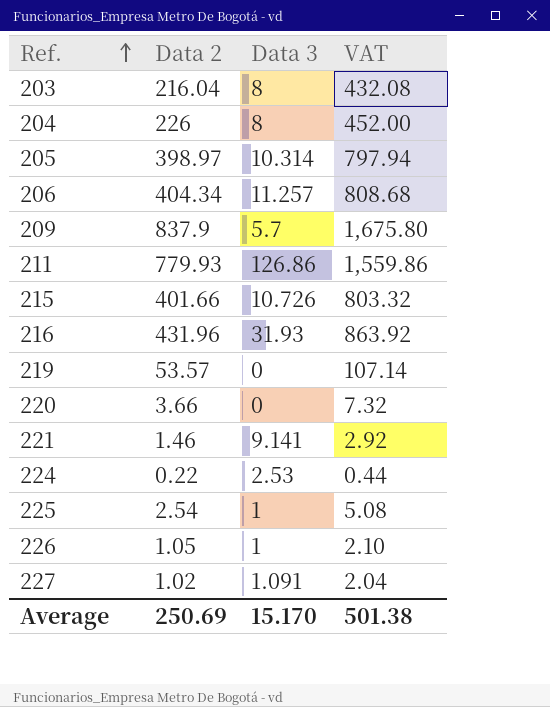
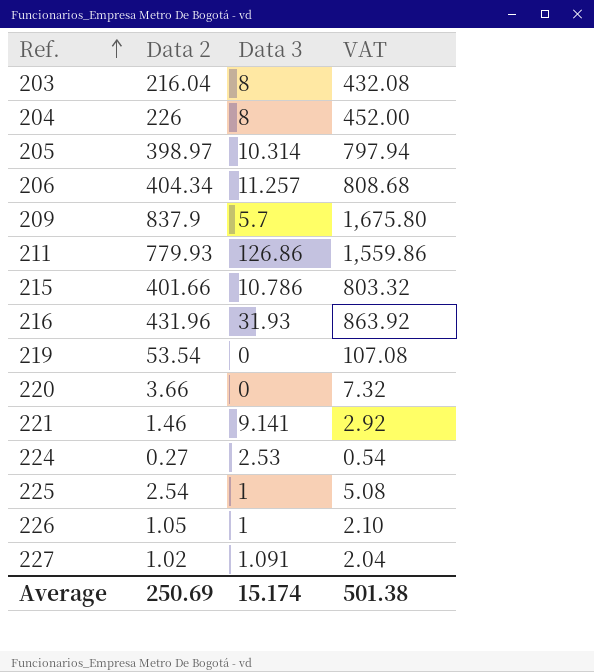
215 | Data 3: 10.726 -> 10.786
219 | Data 2: 53.57 -> 53.54
219 | VAT: 107.14 -> 107.08
224 | Data 2: 0.22 -> 0.27
224 | VAT: 0.44 -> 0.54
Average | Data 3: 15.170 -> 15.174

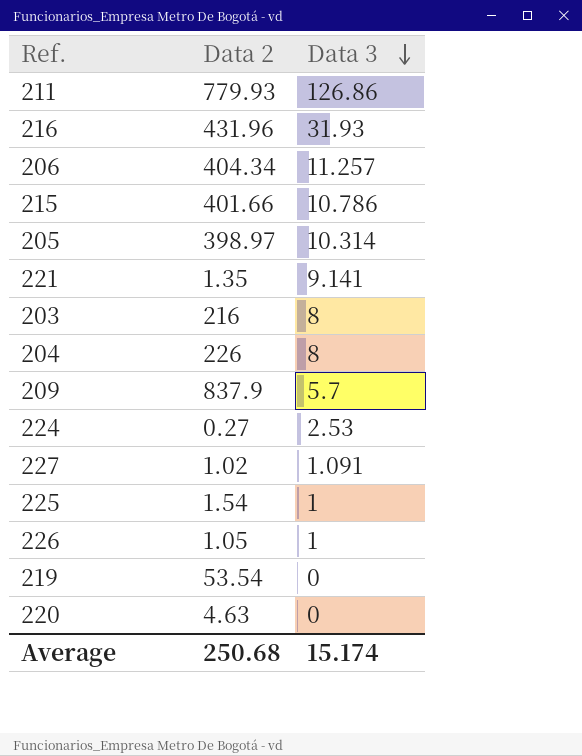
row order: Ref. ascending -> Data 3 descending
column VAT | formula: [Data 2] * 2 -> none
221 | Data 2: 1.46 -> 1.35
203 | Data 2: 216.04 -> 216
225 | Data 2: 2.54 -> 1.54
220 | Data 2: 3.66 -> 4.63
Average | Data 2: 250.69 -> 250.68

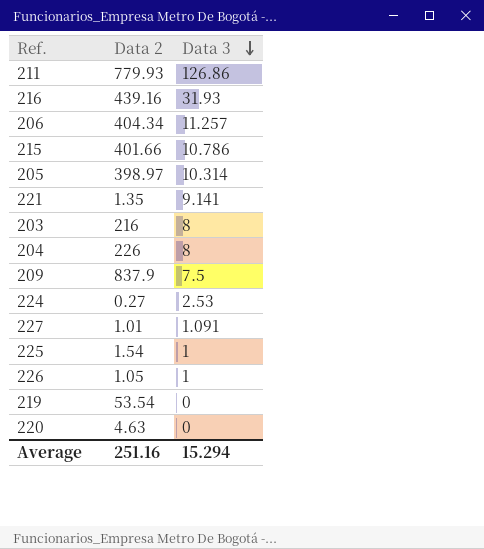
216 | Data 2: 431.96 -> 439.16
209 | Data 3: 5.7 -> 7.5
227 | Data 2: 1.02 -> 1.01
Average | Data 2: 250.68 -> 251.16
Average | Data 3: 15.174 -> 15.294

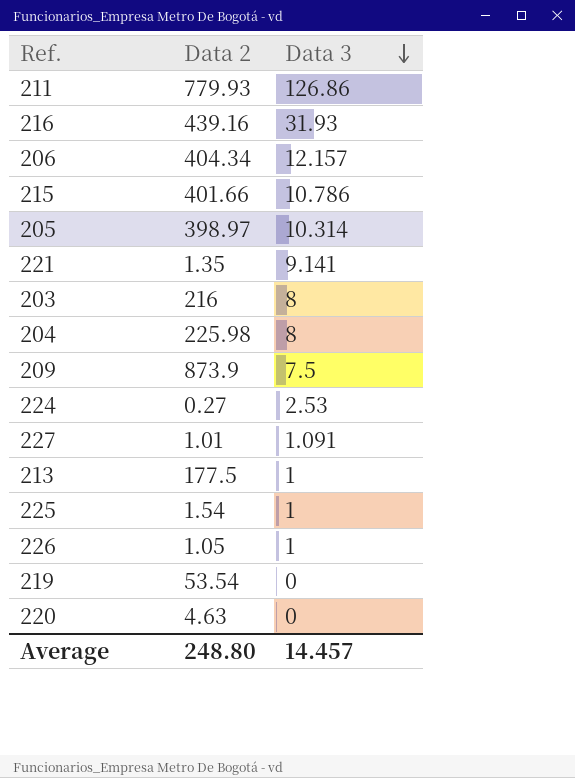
206 | Data 3: 11.257 -> 12.157
204 | Data 2: 226 -> 225.98
209 | Data 2: 837.9 -> 873.9
row 213: none -> 177.5 | 1
Average | Data 2: 251.16 -> 248.80
Average | Data 3: 15.294 -> 14.457

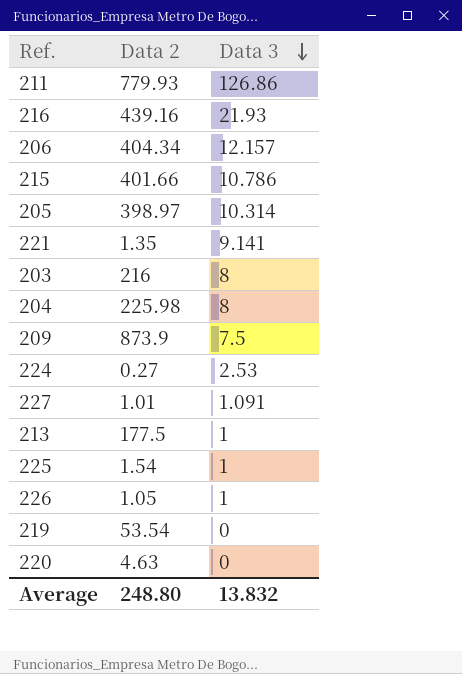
216 | Data 3: 31.93 -> 21.93
Average | Data 3: 14.457 -> 13.832

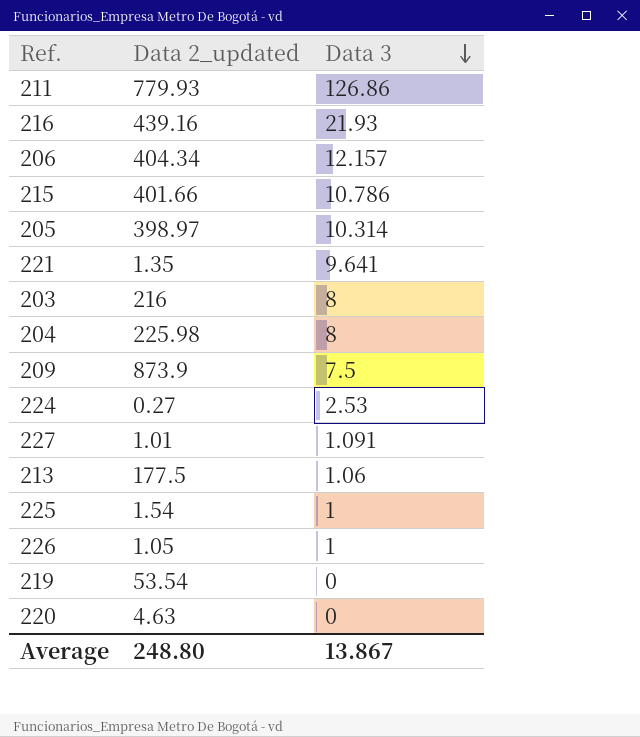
column name: Data 2 -> Data 2_updated
221 | Data 3: 9.141 -> 9.641
213 | Data 3: 1 -> 1.06
Average | Data 3: 13.832 -> 13.867

